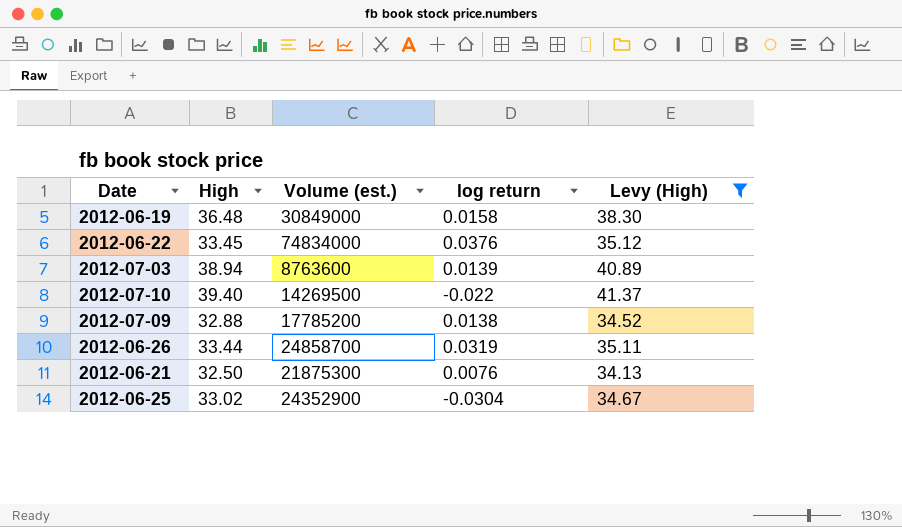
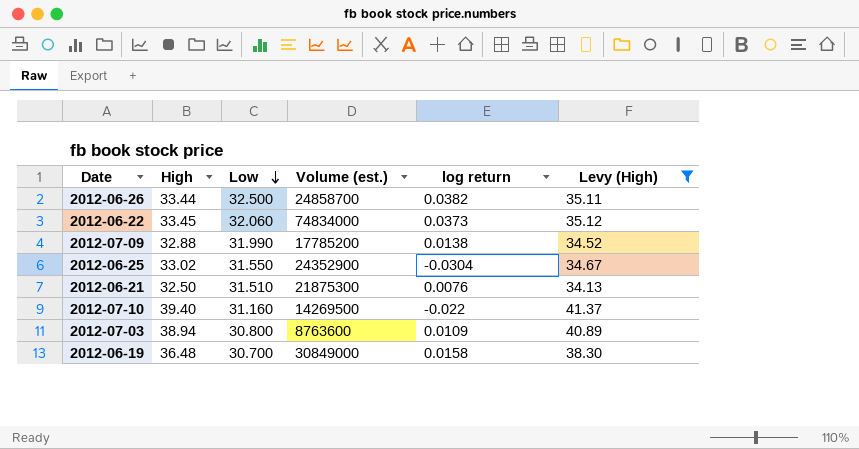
row order: none -> Low descending
column Low | position: none -> 3
2012-06-26 | log return: 0.0319 -> 0.0382
2012-06-22 | log return: 0.0376 -> 0.0373
2012-07-03 | log return: 0.0139 -> 0.0109

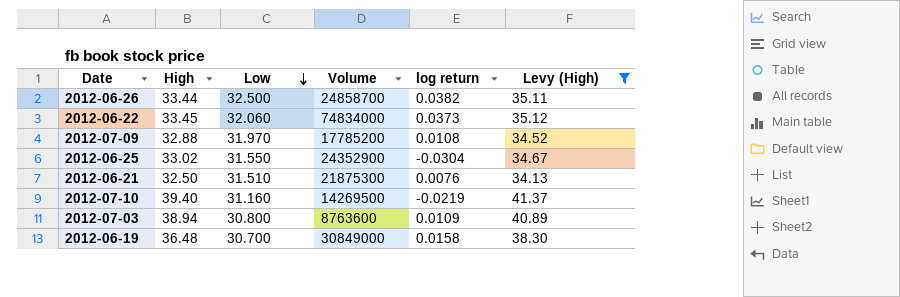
column name: Volume (est.) -> Volume
2012-07-09 | Low: 31.990 -> 31.970
2012-07-09 | log return: 0.0138 -> 0.0108
2012-07-10 | log return: -0.022 -> -0.0219

